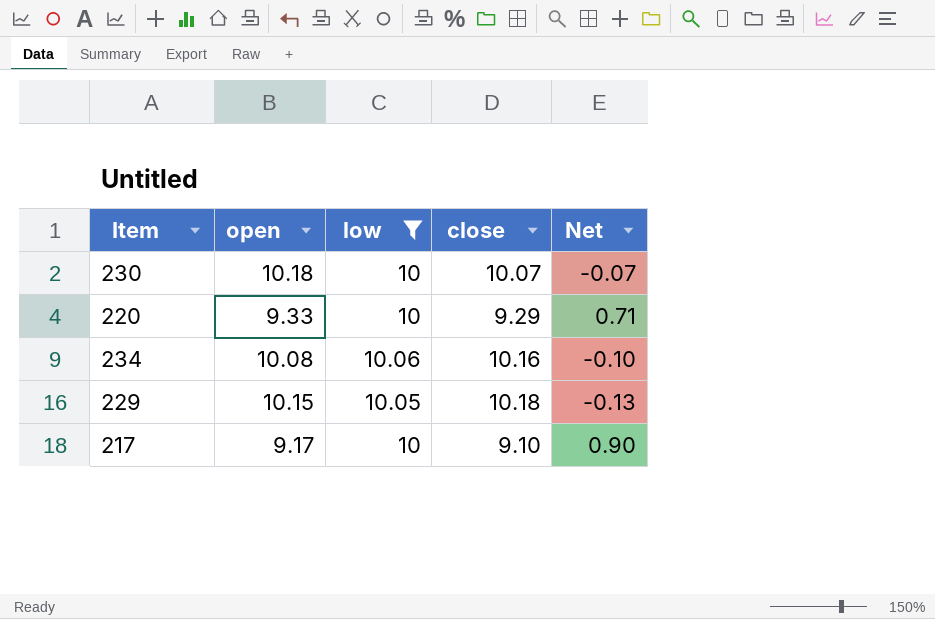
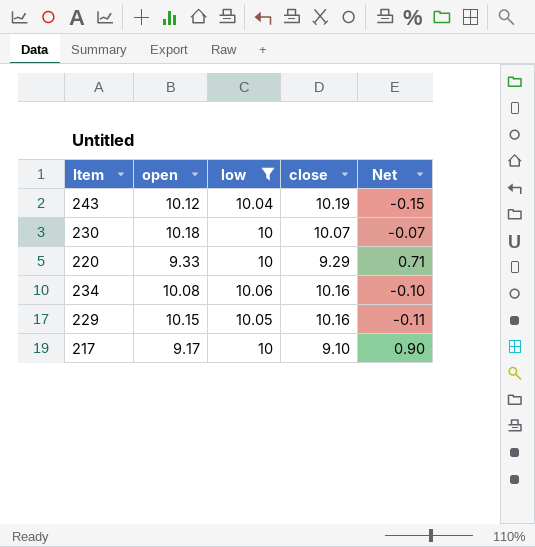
row 243: none -> 10.12 | 10.04 | 10.19 | -0.15
229 | close: 10.18 -> 10.16
229 | Net: -0.13 -> -0.11

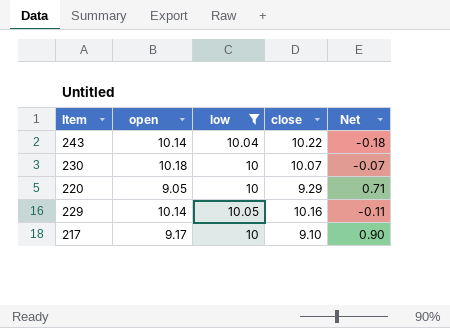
row 234: 10.08 | 10.06 | 10.16 | -0.10 -> none
243 | open: 10.12 -> 10.14
243 | close: 10.19 -> 10.22
243 | Net: -0.15 -> -0.18
220 | open: 9.33 -> 9.05
229 | open: 10.15 -> 10.14

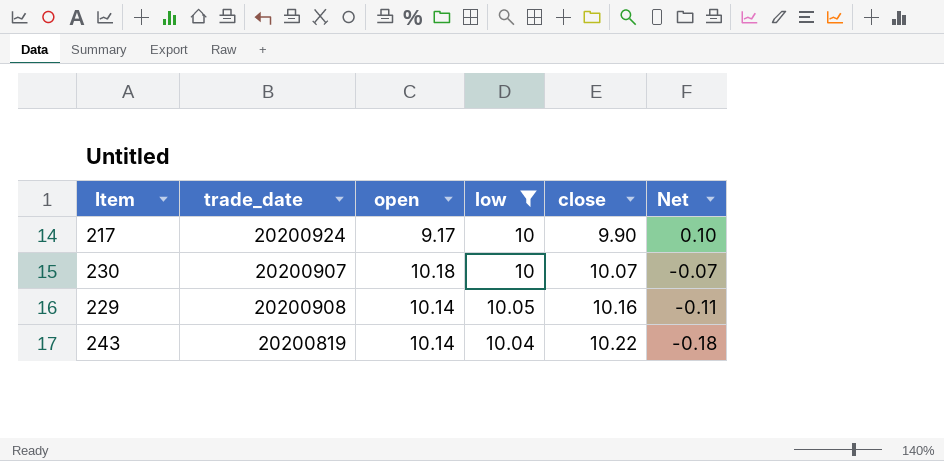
row order: none -> close ascending
column trade_date | position: none -> 2
row 220: 9.05 | 10 | 9.29 | 0.71 -> none
217 | close: 9.10 -> 9.90
217 | Net: 0.90 -> 0.10

